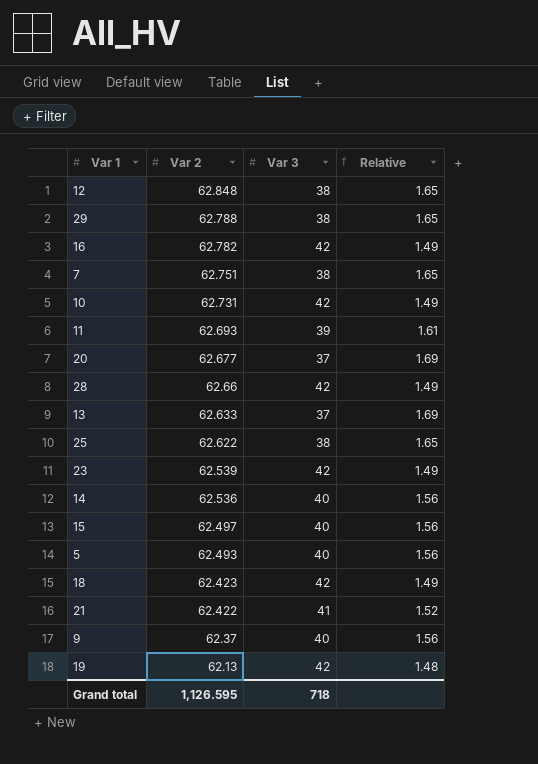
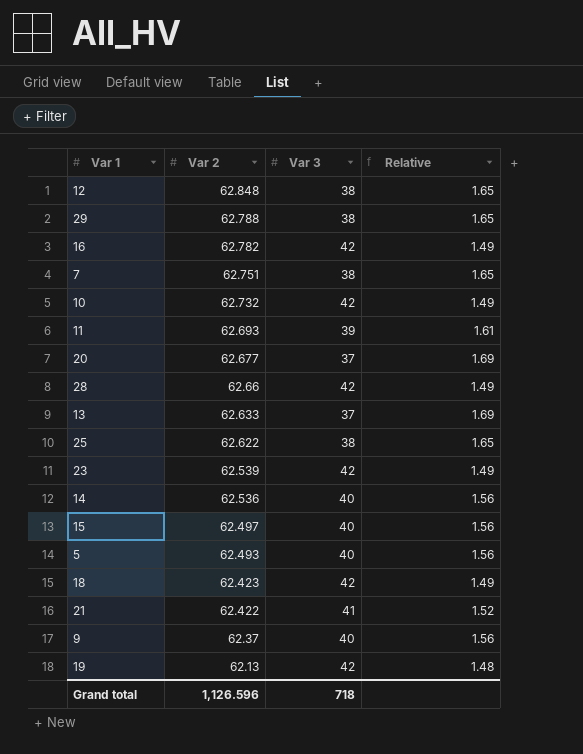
10 | Var 2: 62.731 -> 62.732
Grand total | Var 2: 1,126.595 -> 1,126.596

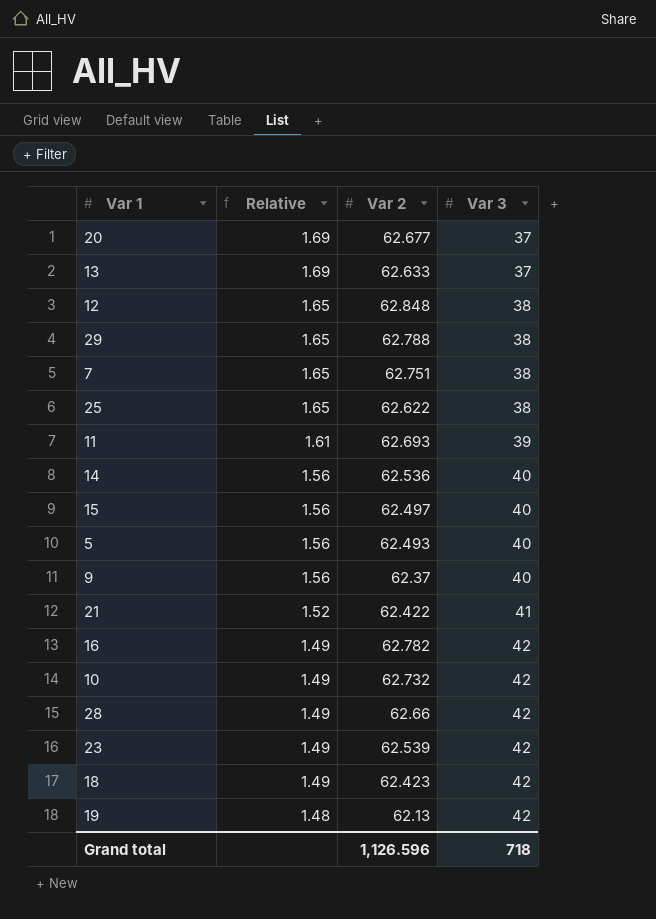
row order: Var 2 descending -> Relative descending
column Relative | position: 4 -> 2

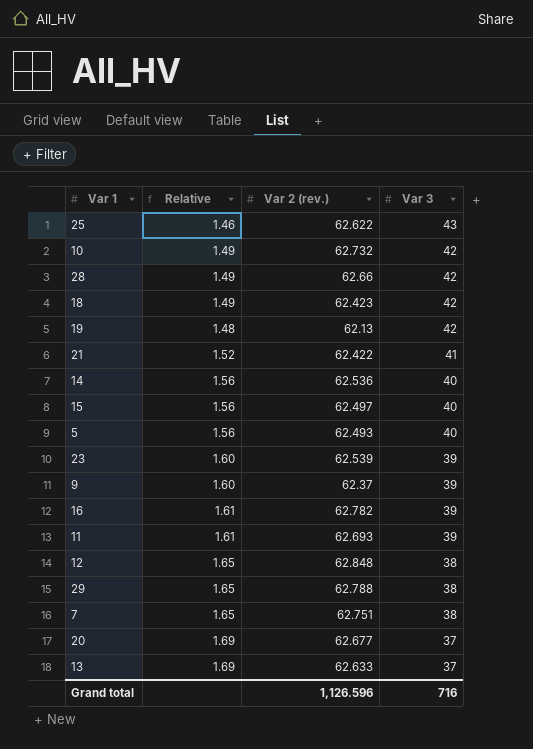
row order: Relative descending -> Var 3 descending
column name: Var 2 -> Var 2 (rev.)
25 | Relative: 1.65 -> 1.46
25 | Var 3: 38 -> 43
23 | Relative: 1.49 -> 1.60
23 | Var 3: 42 -> 39
9 | Relative: 1.56 -> 1.60
9 | Var 3: 40 -> 39
16 | Relative: 1.49 -> 1.61
16 | Var 3: 42 -> 39
Grand total | Var 3: 718 -> 716

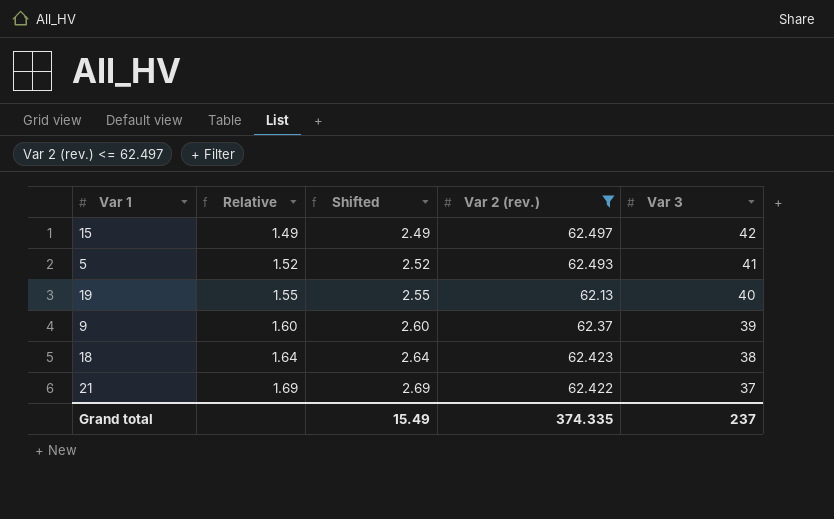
filter: none -> Var 2 (rev.) <= 62.497
row order: Var 3 descending -> Relative ascending
column Shifted | formula: none -> [Relative] + 1
15 | Relative: 1.56 -> 1.49
15 | Var 3: 40 -> 42
5 | Relative: 1.56 -> 1.52
5 | Var 3: 40 -> 41
19 | Relative: 1.48 -> 1.55
19 | Var 3: 42 -> 40
18 | Relative: 1.49 -> 1.64
18 | Var 3: 42 -> 38
21 | Relative: 1.52 -> 1.69
21 | Var 3: 41 -> 37
Grand total | Var 2 (rev.): 1,126.596 -> 374.335
Grand total | Var 3: 716 -> 237

